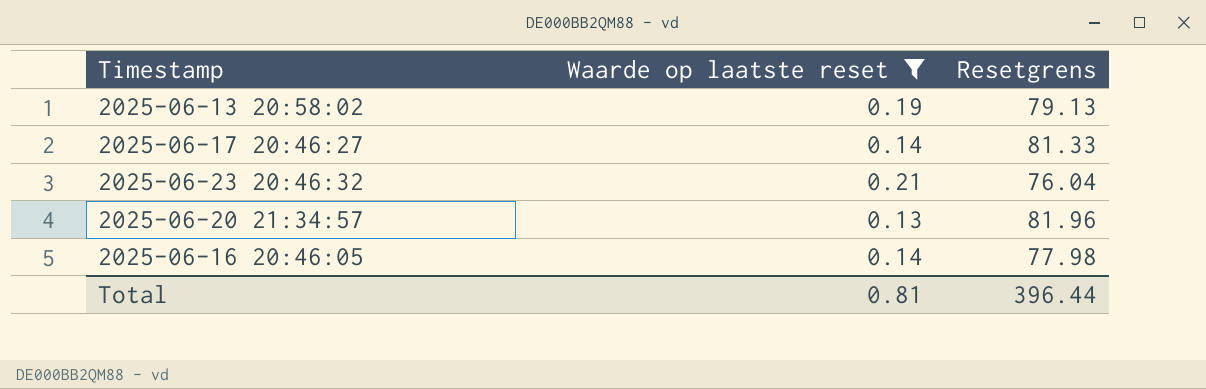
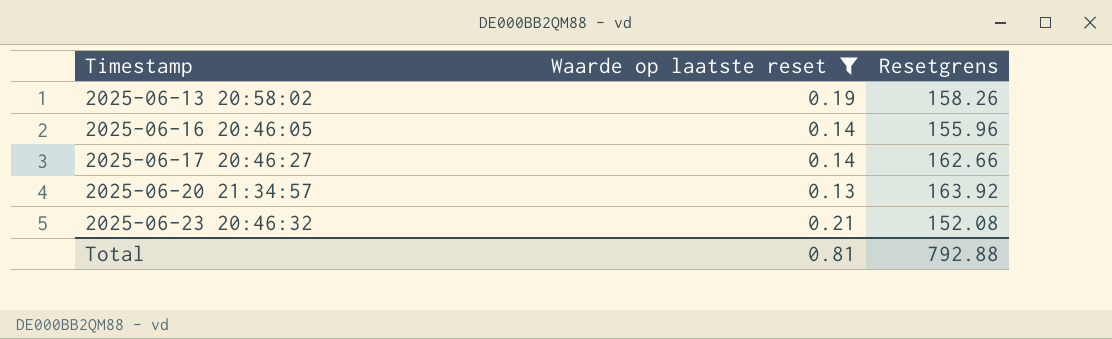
row order: none -> Timestamp ascending
2025-06-13 20:58:02 | Resetgrens: 79.13 -> 158.26
2025-06-16 20:46:05 | Resetgrens: 77.98 -> 155.96
2025-06-17 20:46:27 | Resetgrens: 81.33 -> 162.66
2025-06-20 21:34:57 | Resetgrens: 81.96 -> 163.92
2025-06-23 20:46:32 | Resetgrens: 76.04 -> 152.08
Total | Resetgrens: 396.44 -> 792.88

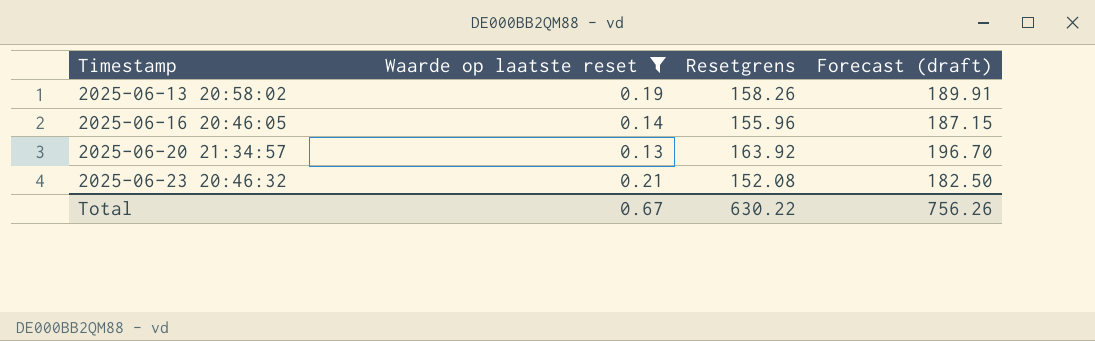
column Forecast (draft) | formula: none -> [Resetgrens] * 1.2
row 2025-06-17 20:46:27: 0.14 | 162.66 -> none
Total | Waarde op laatste reset: 0.81 -> 0.67
Total | Resetgrens: 792.88 -> 630.22

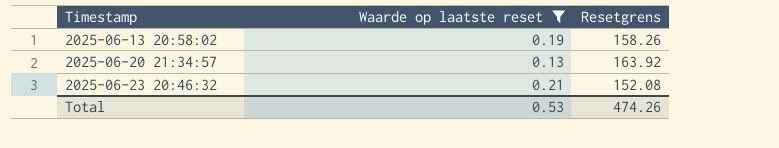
column Forecast (draft) | formula: [Resetgrens] * 1.2 -> none
row 2025-06-16 20:46:05: 0.14 | 155.96 | 187.15 -> none
Total | Waarde op laatste reset: 0.67 -> 0.53
Total | Resetgrens: 630.22 -> 474.26

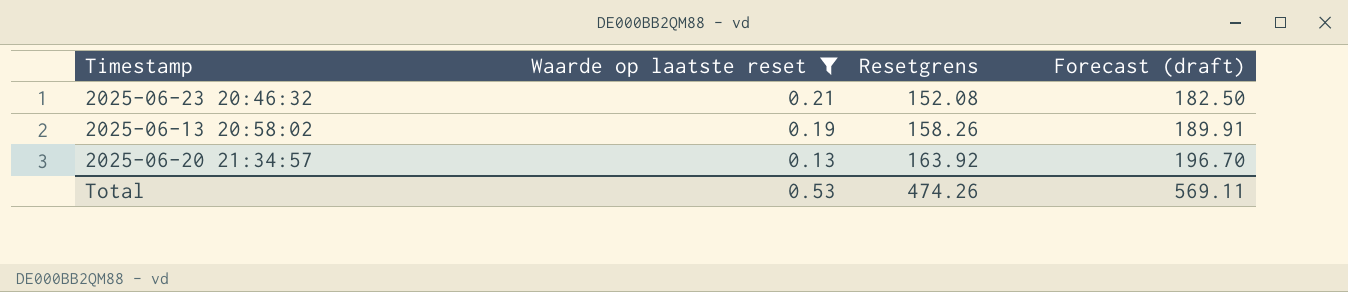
row order: Timestamp ascending -> Waarde op laatste reset descending
column Forecast (draft) | formula: none -> [Resetgrens] * 1.2

